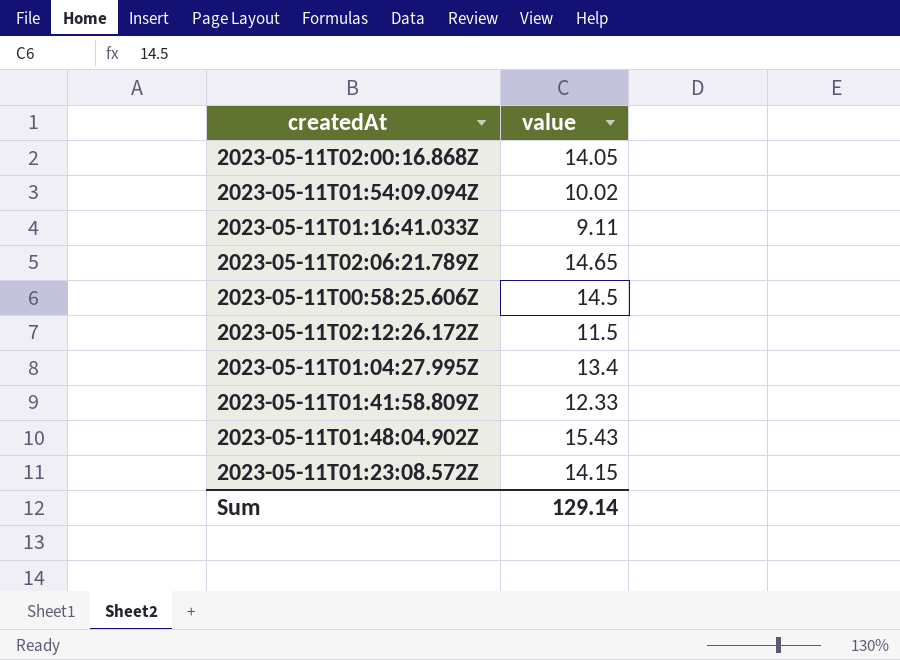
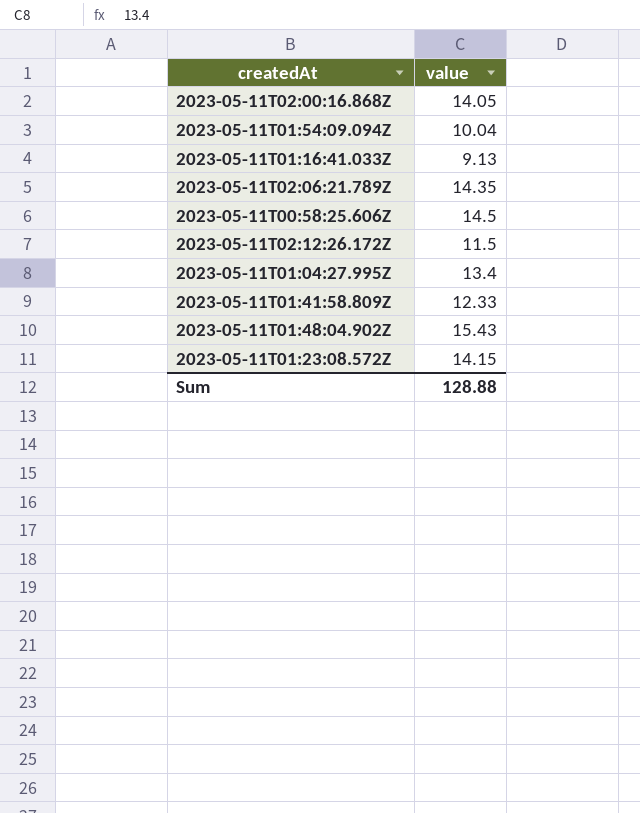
2023-05-11T01:54:09.094Z | value: 10.02 -> 10.04
2023-05-11T01:16:41.033Z | value: 9.11 -> 9.13
2023-05-11T02:06:21.789Z | value: 14.65 -> 14.35
Sum | value: 129.14 -> 128.88

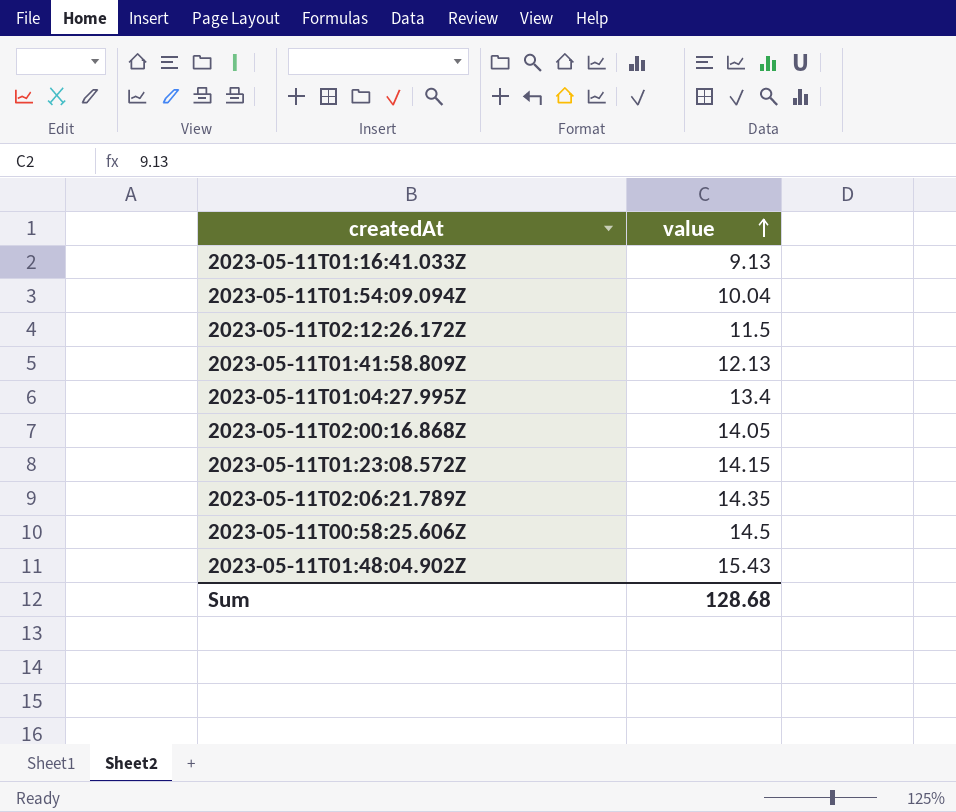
row order: none -> value ascending
2023-05-11T01:41:58.809Z | value: 12.33 -> 12.13
Sum | value: 128.88 -> 128.68

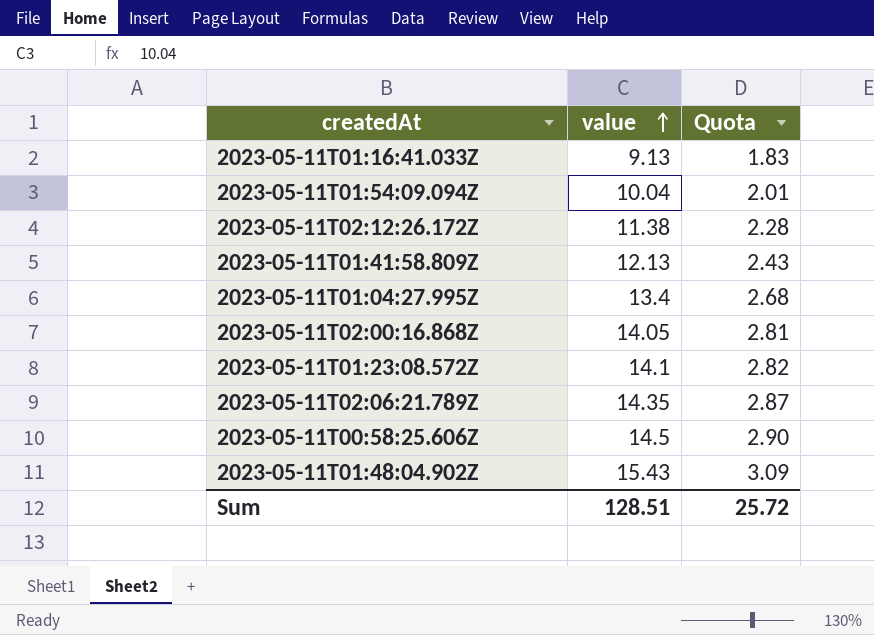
column Quota | formula: none -> [value] * 0.2
2023-05-11T02:12:26.172Z | value: 11.5 -> 11.38
2023-05-11T01:23:08.572Z | value: 14.15 -> 14.1
Sum | value: 128.68 -> 128.51

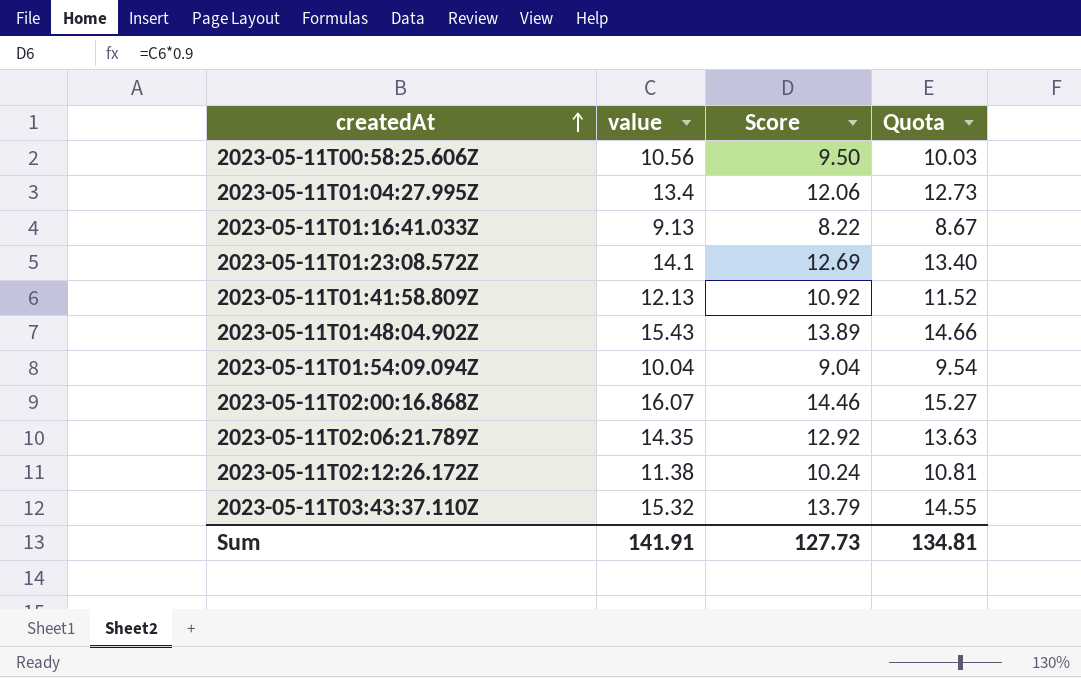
row order: value ascending -> createdAt ascending
column Score | formula: none -> [value] * 0.9
column Quota | formula: [value] * 0.2 -> [value] * 0.95
2023-05-11T00:58:25.606Z | value: 14.5 -> 10.56
2023-05-11T02:00:16.868Z | value: 14.05 -> 16.07
row 2023-05-11T03:43:37.110Z: none -> 15.32 | 13.79 | 14.55
Sum | value: 128.51 -> 141.91
Sum | Quota: 25.72 -> 134.81

